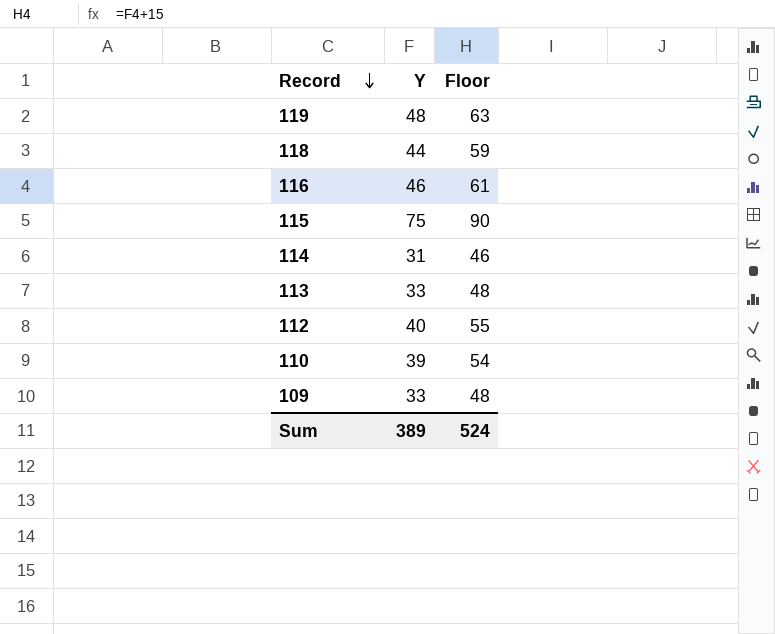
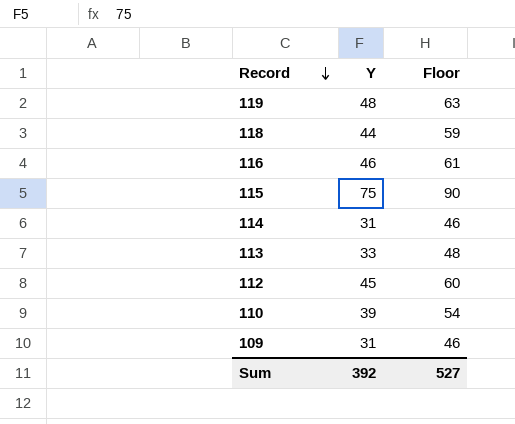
112 | Y: 40 -> 45
112 | Floor: 55 -> 60
109 | Y: 33 -> 31
109 | Floor: 48 -> 46
Sum | Y: 389 -> 392
Sum | Floor: 524 -> 527

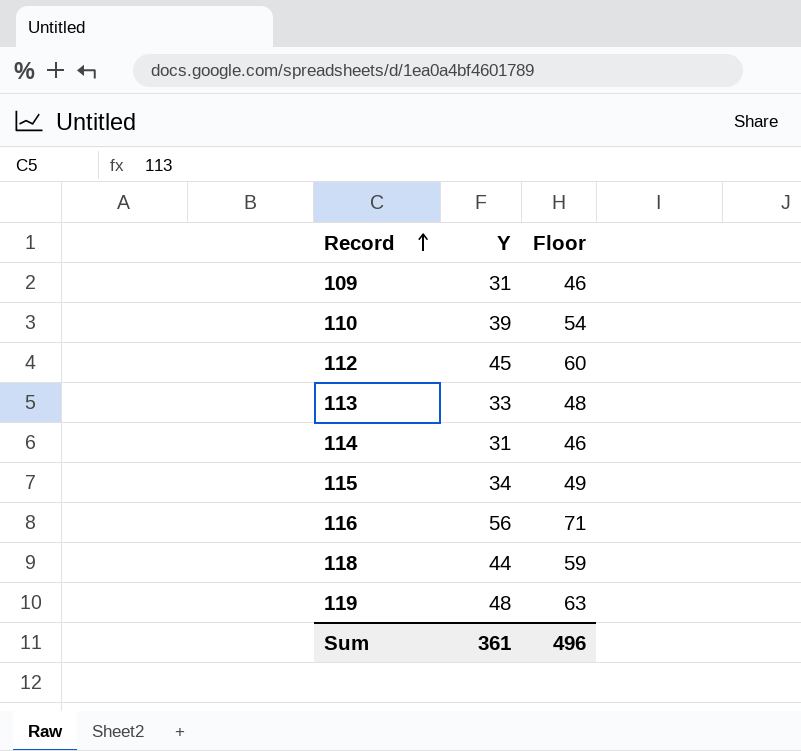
row order: Record descending -> Record ascending
115 | Y: 75 -> 34
115 | Floor: 90 -> 49
116 | Y: 46 -> 56
116 | Floor: 61 -> 71
Sum | Y: 392 -> 361
Sum | Floor: 527 -> 496

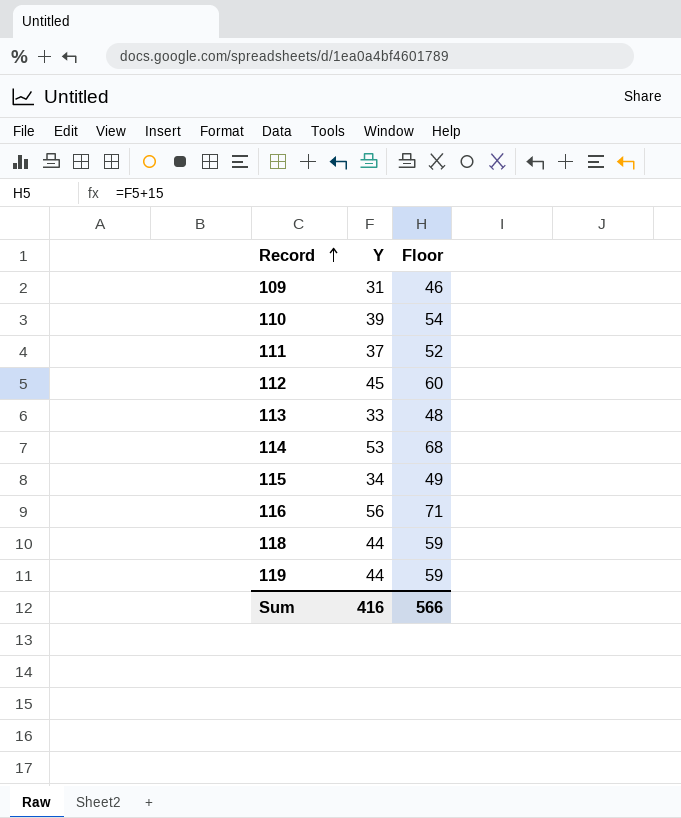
row 111: none -> 37 | 52
114 | Y: 31 -> 53
114 | Floor: 46 -> 68
119 | Y: 48 -> 44
119 | Floor: 63 -> 59
Sum | Y: 361 -> 416
Sum | Floor: 496 -> 566

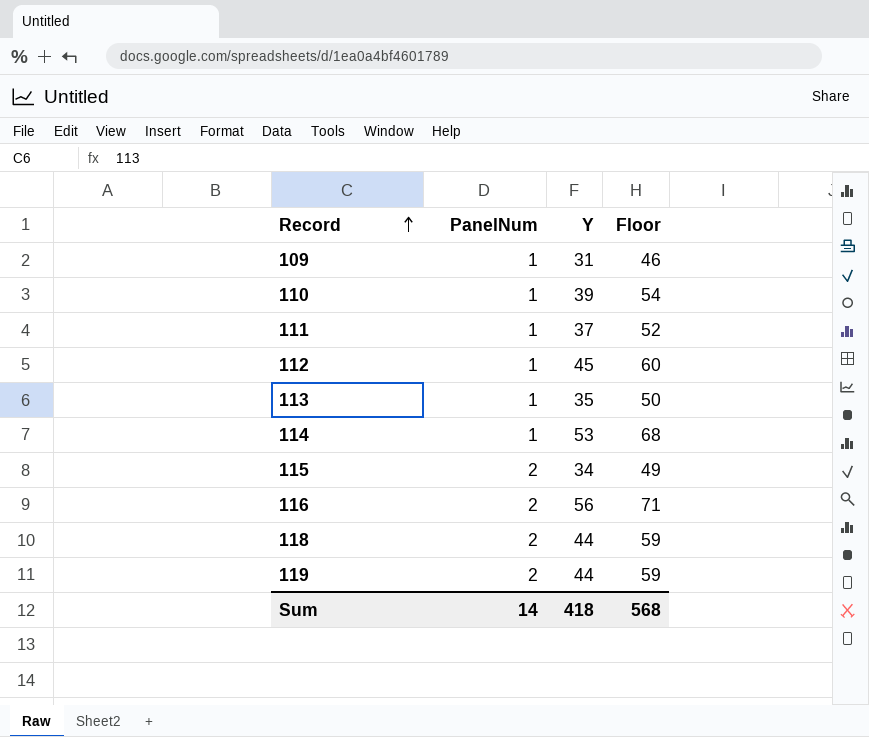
column PanelNum | position: none -> 2
113 | Y: 33 -> 35
113 | Floor: 48 -> 50
Sum | Y: 416 -> 418
Sum | Floor: 566 -> 568

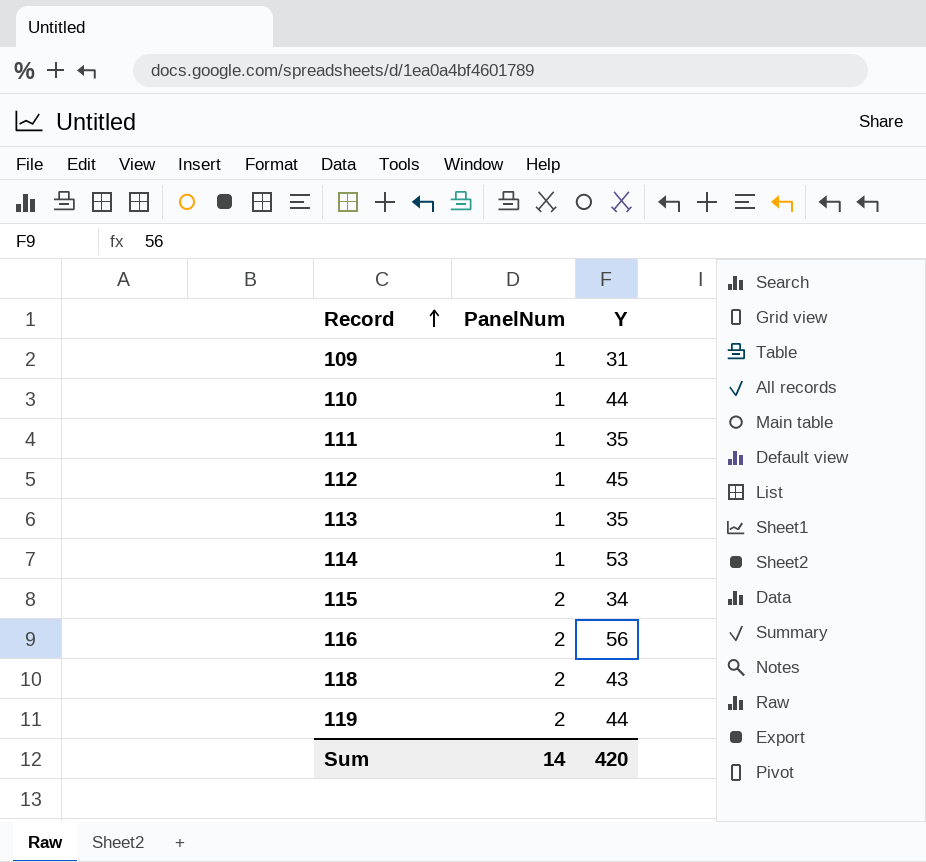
column Floor | formula: [Y] + 15 -> none
110 | Y: 39 -> 44
111 | Y: 37 -> 35
118 | Y: 44 -> 43
Sum | Y: 418 -> 420

